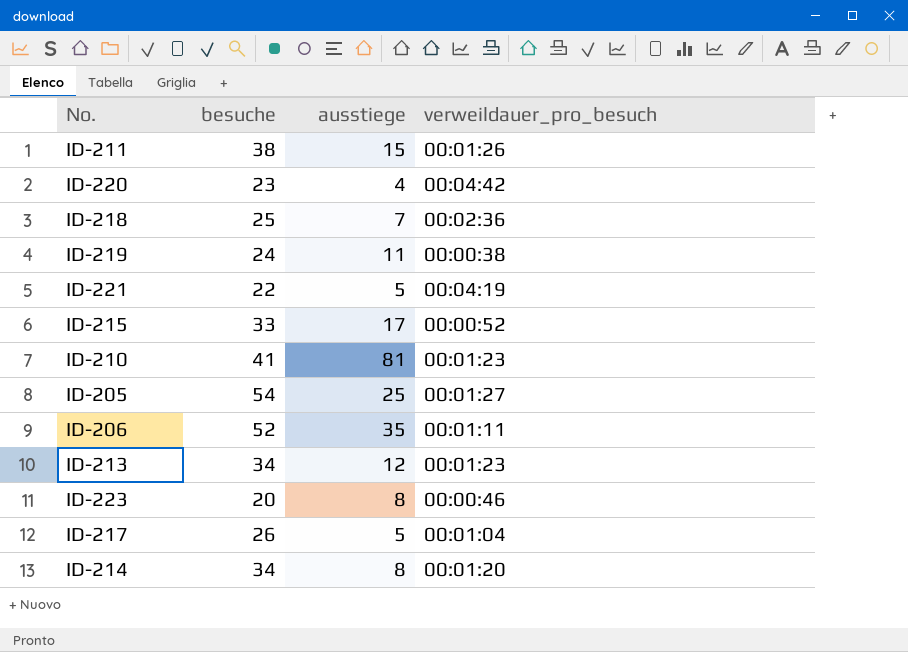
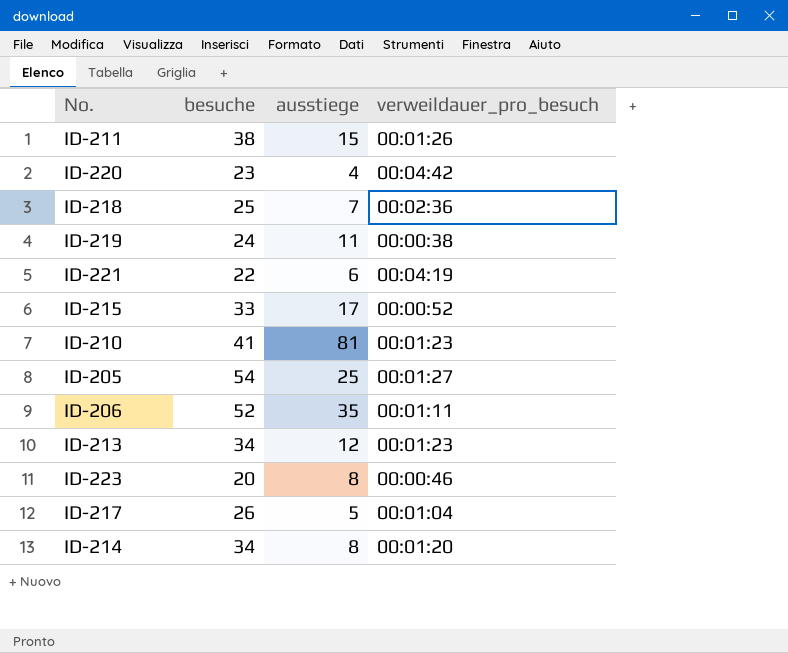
ID-221 | ausstiege: 5 -> 6

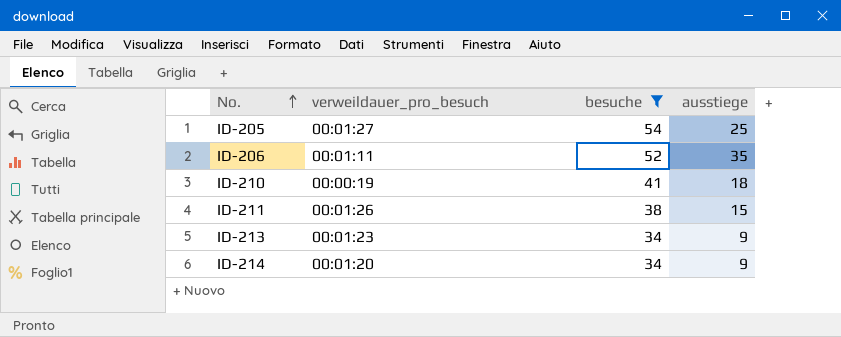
filter: none -> besuche >= 34
row order: none -> No. ascending
column verweildauer_pro_besuch | position: 4 -> 2
ID-210 | verweildauer_pro_besuch: 00:01:23 -> 00:00:19
ID-210 | ausstiege: 81 -> 18
ID-213 | ausstiege: 12 -> 9
ID-214 | ausstiege: 8 -> 9

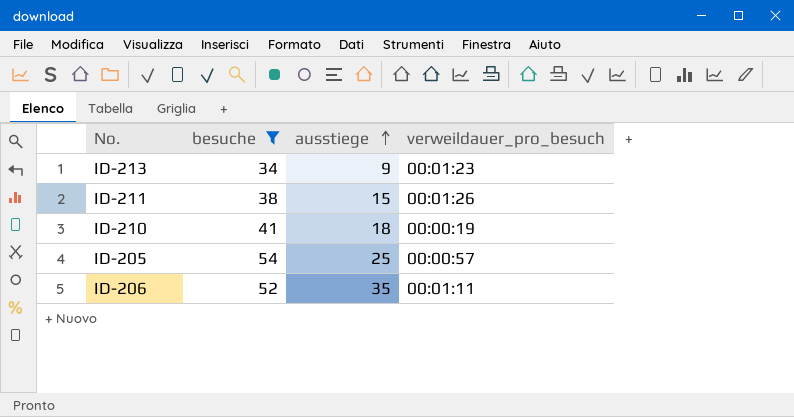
row order: No. ascending -> ausstiege ascending
column verweildauer_pro_besuch | position: 2 -> 4
row ID-214: 00:01:20 | 34 | 9 -> none
ID-205 | verweildauer_pro_besuch: 00:01:27 -> 00:00:57

